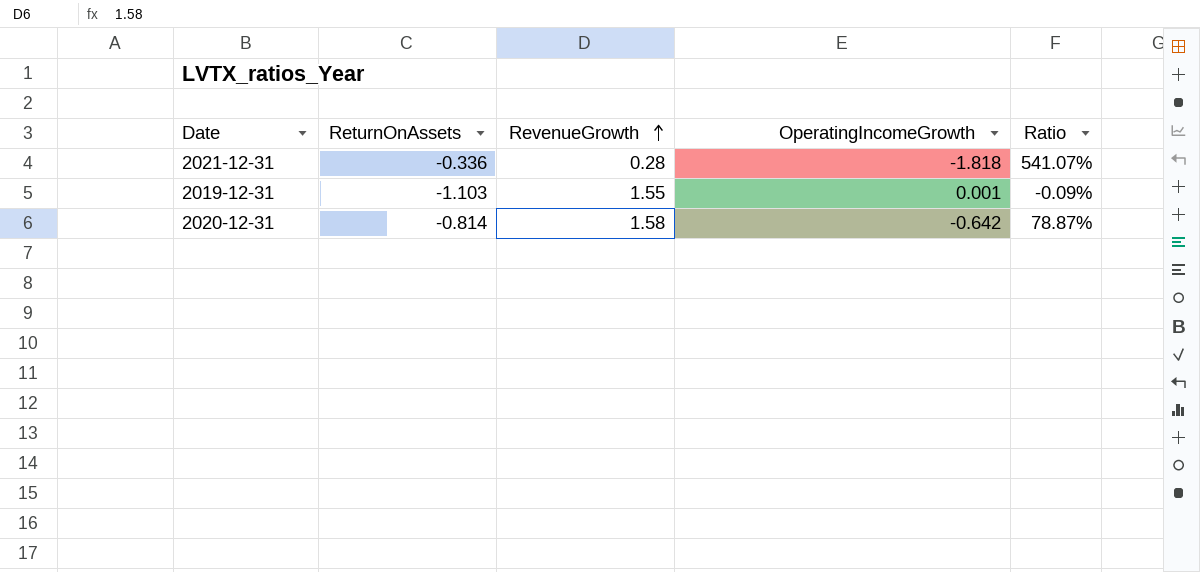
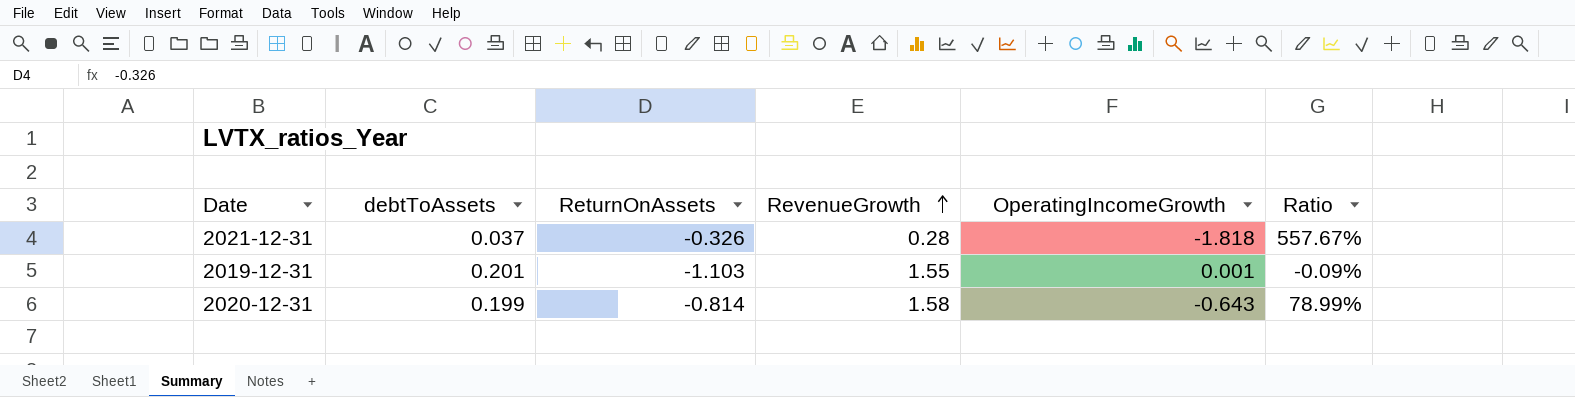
column debtToAssets | position: none -> 2
2021-12-31 | ReturnOnAssets: -0.336 -> -0.326
2021-12-31 | Ratio: 541.07% -> 557.67%
2020-12-31 | OperatingIncomeGrowth: -0.642 -> -0.643
2020-12-31 | Ratio: 78.87% -> 78.99%

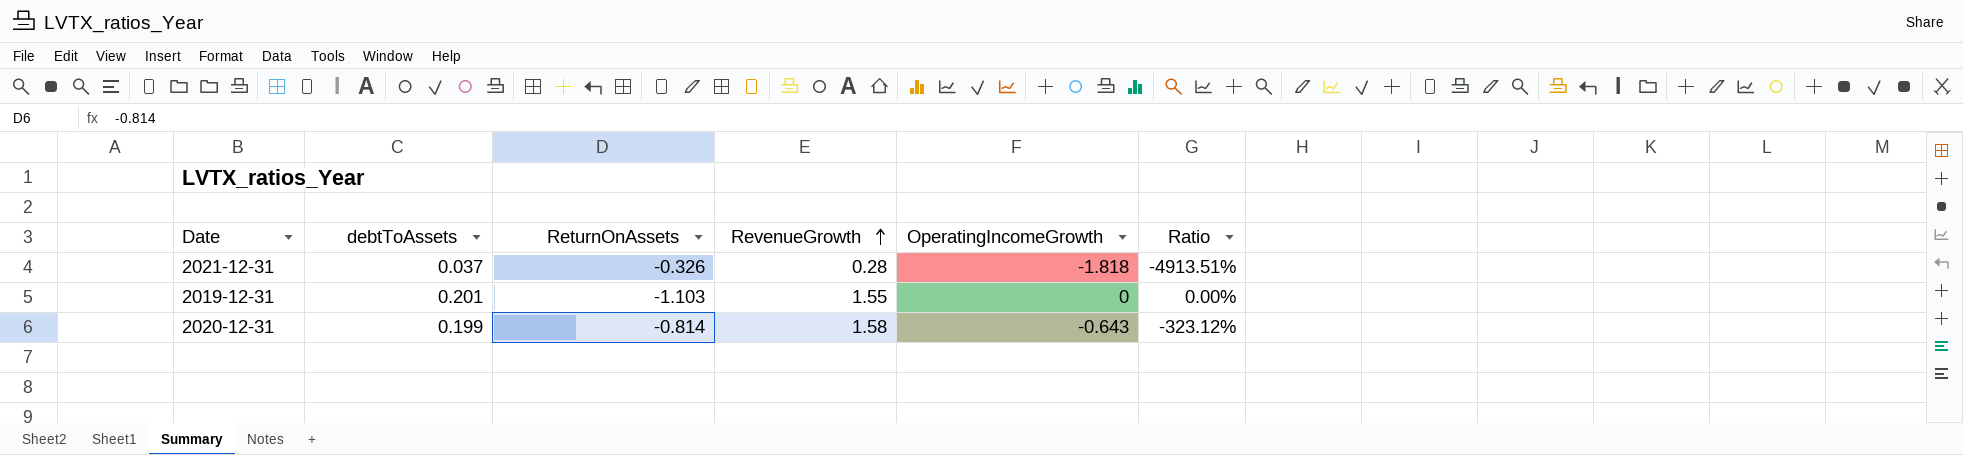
column Ratio | formula: [OperatingIncomeGrowth] / [ReturnOnAssets] -> [OperatingIncomeGrowth] / [debtToAssets]
2019-12-31 | OperatingIncomeGrowth: 0.001 -> 0

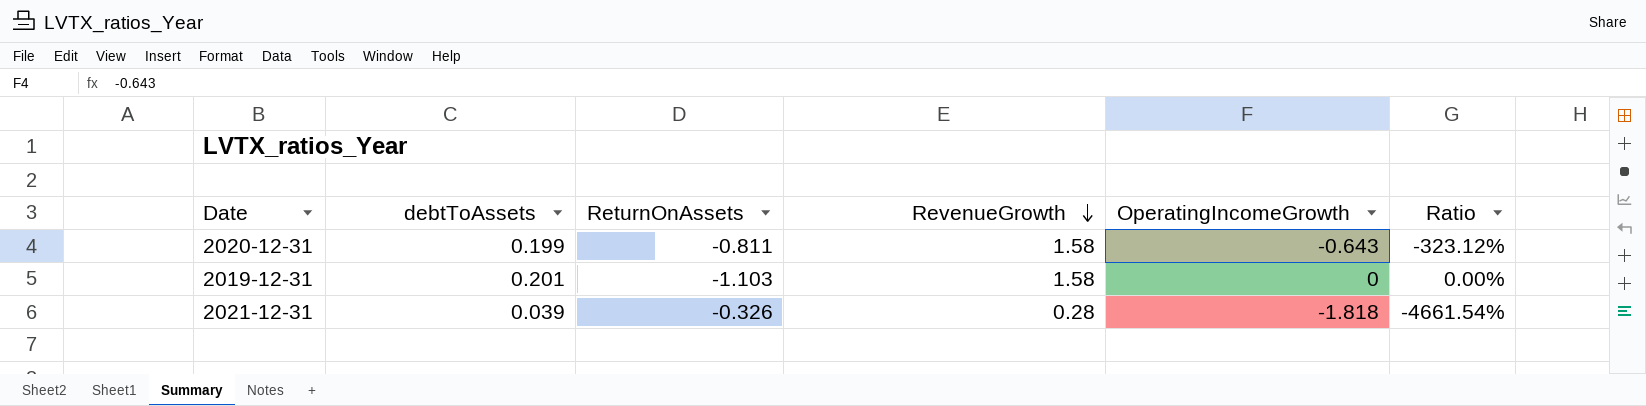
row order: RevenueGrowth ascending -> RevenueGrowth descending
2020-12-31 | ReturnOnAssets: -0.814 -> -0.811
2019-12-31 | RevenueGrowth: 1.55 -> 1.58
2021-12-31 | debtToAssets: 0.037 -> 0.039
2021-12-31 | Ratio: -4913.51% -> -4661.54%

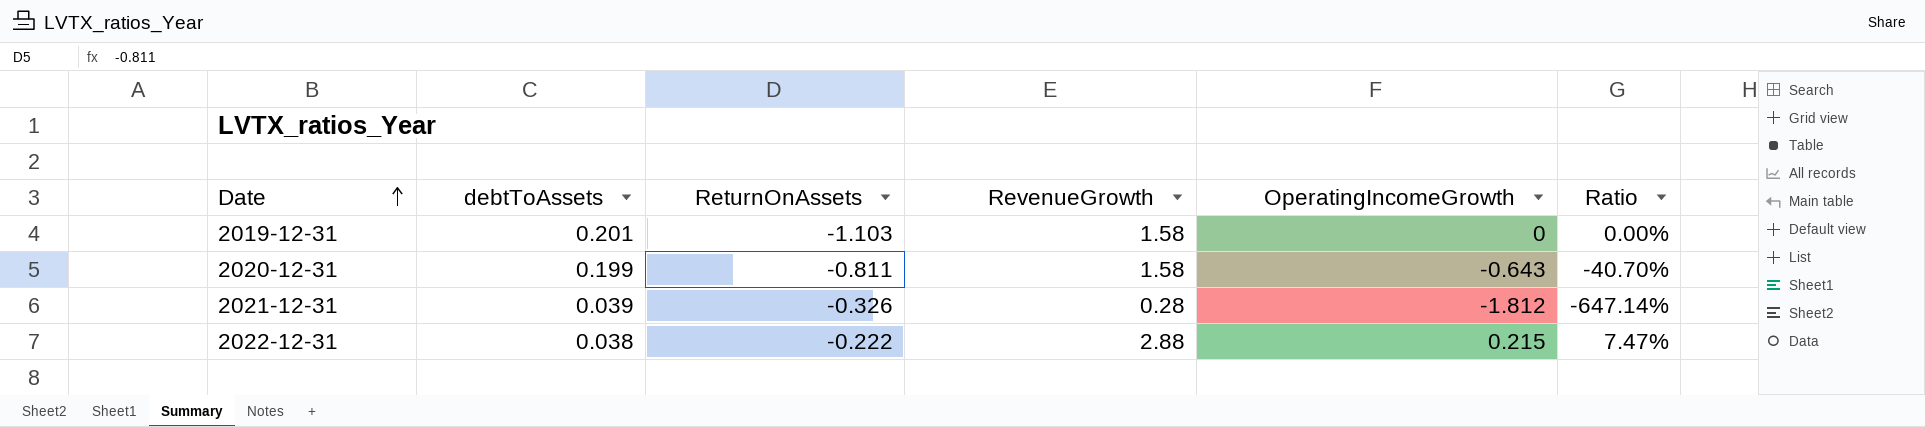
row order: RevenueGrowth descending -> Date ascending
column Ratio | formula: [OperatingIncomeGrowth] / [debtToAssets] -> [OperatingIncomeGrowth] / [RevenueGrowth]
2021-12-31 | OperatingIncomeGrowth: -1.818 -> -1.812
row 2022-12-31: none -> 0.038 | -0.222 | 2.88 | 0.215 | 7.47%

